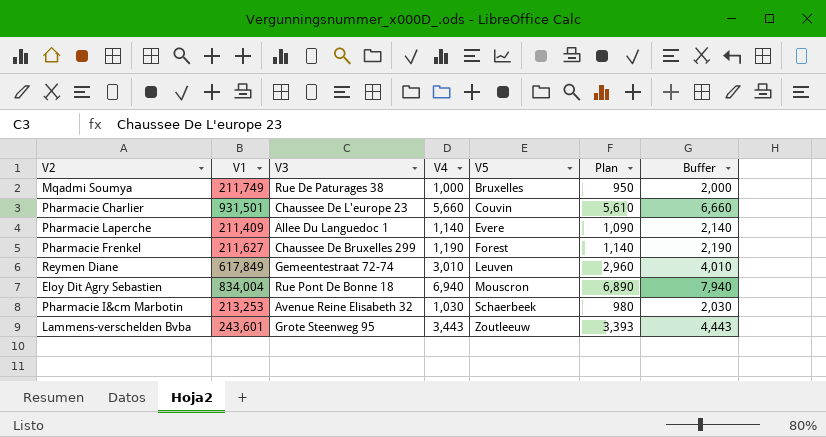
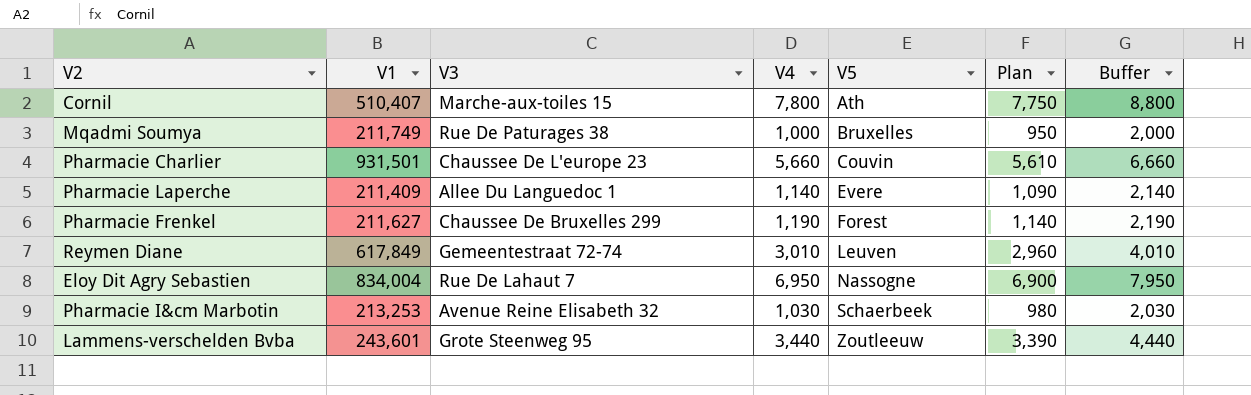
row Cornil: none -> 510,407 | Marche-aux-toiles 15 | 7,800 | Ath | 7,750 | 8,800
Eloy Dit Agry Sebastien | V3: Rue Pont De Bonne 18 -> Rue De Lahaut 7
Eloy Dit Agry Sebastien | V4: 6,940 -> 6,950
Eloy Dit Agry Sebastien | V5: Mouscron -> Nassogne
Eloy Dit Agry Sebastien | Plan: 6,890 -> 6,900
Eloy Dit Agry Sebastien | Buffer: 7,940 -> 7,950
Lammens-verschelden Bvba | V4: 3,443 -> 3,440
Lammens-verschelden Bvba | Plan: 3,393 -> 3,390
Lammens-verschelden Bvba | Buffer: 4,443 -> 4,440

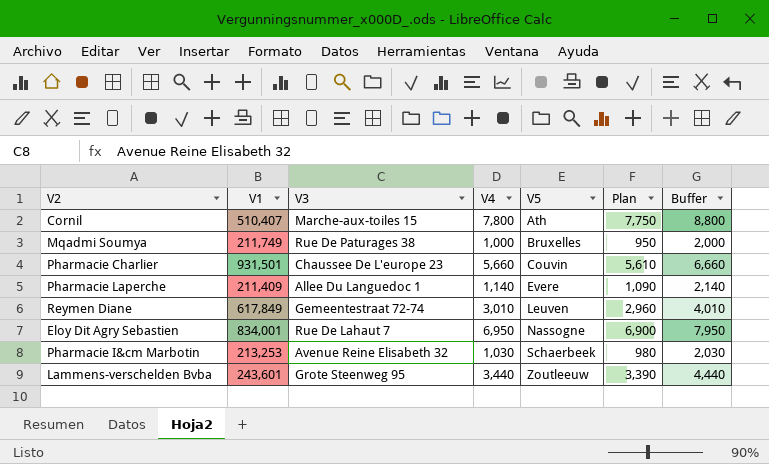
row Pharmacie Frenkel: 211,627 | Chaussee De Bruxelles 299 | 1,190 | Forest | 1,140 | 2,190 -> none
Eloy Dit Agry Sebastien | V1: 834,004 -> 834,001

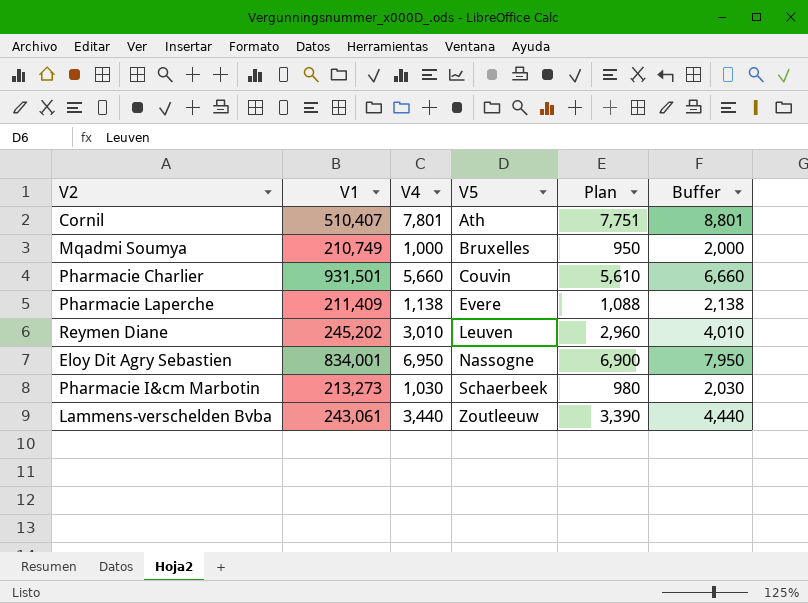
column V3 | position: 3 -> none
Cornil | V4: 7,800 -> 7,801
Cornil | Plan: 7,750 -> 7,751
Cornil | Buffer: 8,800 -> 8,801
Mqadmi Soumya | V1: 211,749 -> 210,749
Pharmacie Laperche | V4: 1,140 -> 1,138
Pharmacie Laperche | Plan: 1,090 -> 1,088
Pharmacie Laperche | Buffer: 2,140 -> 2,138
Reymen Diane | V1: 617,849 -> 245,202
Pharmacie I&cm Marbotin | V1: 213,253 -> 213,273
Lammens-verschelden Bvba | V1: 243,601 -> 243,061

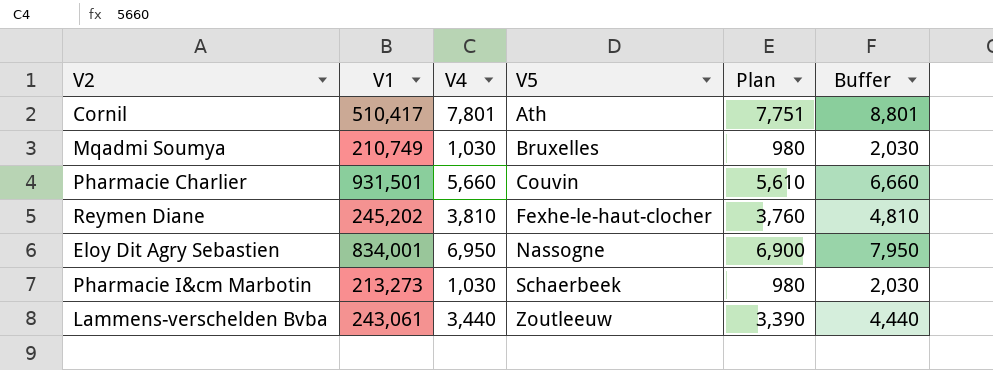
row Pharmacie Laperche: 211,409 | 1,138 | Evere | 1,088 | 2,138 -> none
Cornil | V1: 510,407 -> 510,417
Mqadmi Soumya | V4: 1,000 -> 1,030
Mqadmi Soumya | Plan: 950 -> 980
Mqadmi Soumya | Buffer: 2,000 -> 2,030
Reymen Diane | V4: 3,010 -> 3,810
Reymen Diane | V5: Leuven -> Fexhe-le-haut-clocher
Reymen Diane | Plan: 2,960 -> 3,760
Reymen Diane | Buffer: 4,010 -> 4,810

